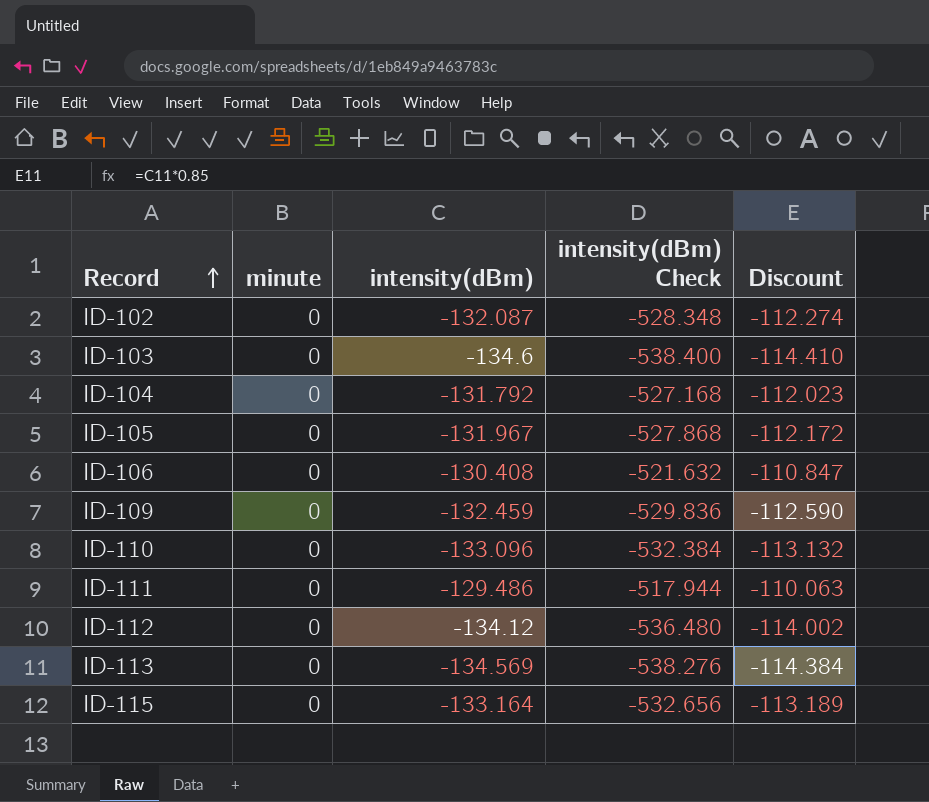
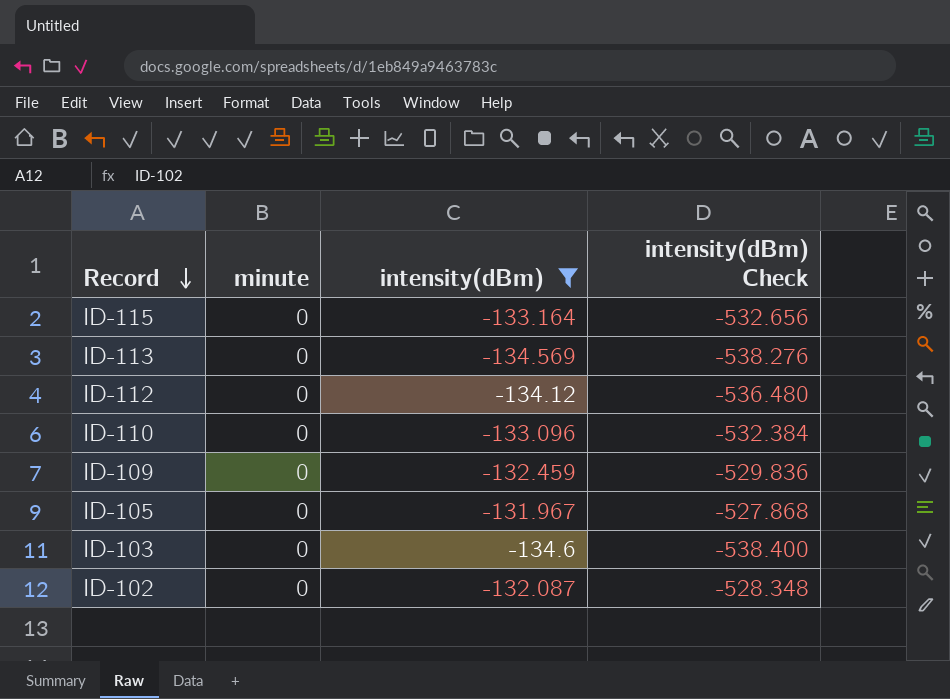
filter: none -> intensity(dBm) <= -131.967
row order: Record ascending -> Record descending
column Discount | formula: [intensity(dBm)] * 0.85 -> none

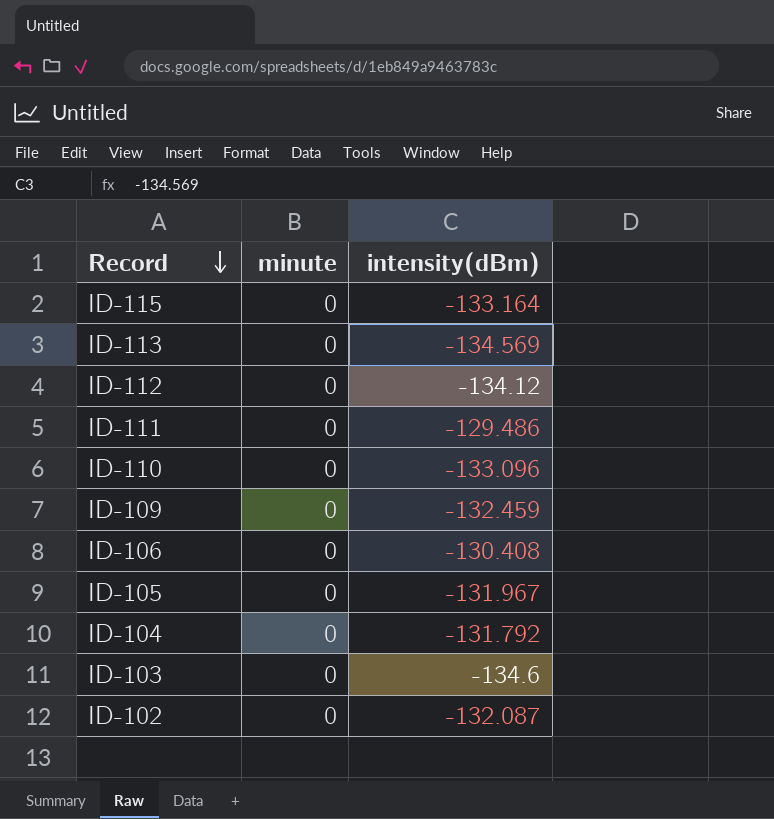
filter: intensity(dBm) <= -131.967 -> none
column intensity(dBm) Check | formula: [intensity(dBm)] * 4 -> none

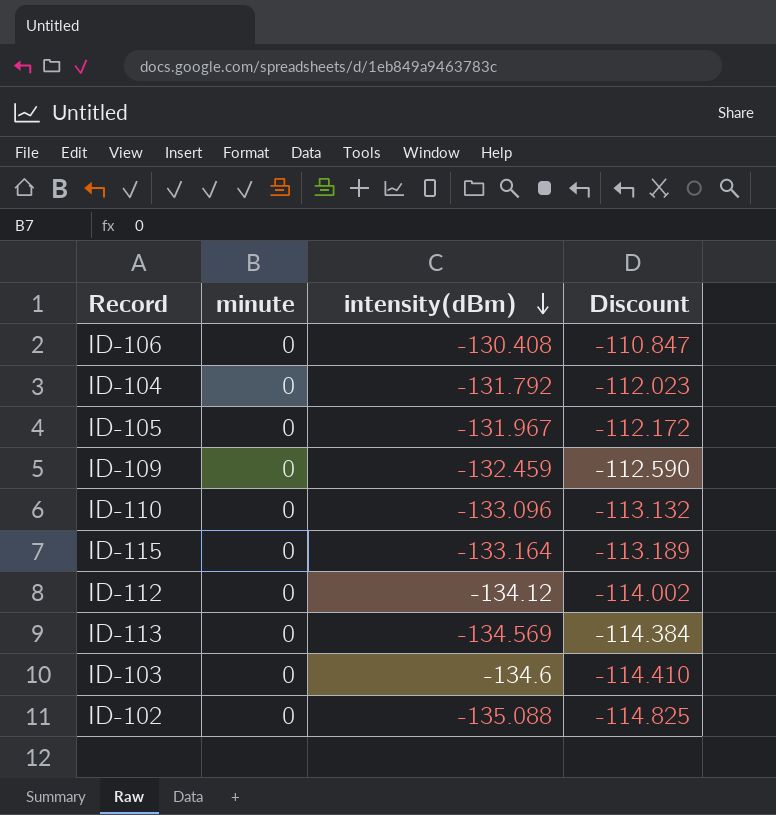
row order: Record descending -> intensity(dBm) descending
column Discount | formula: none -> [intensity(dBm)] * 0.85
row ID-111: 0 | -129.486 -> none
ID-102 | intensity(dBm): -132.087 -> -135.088

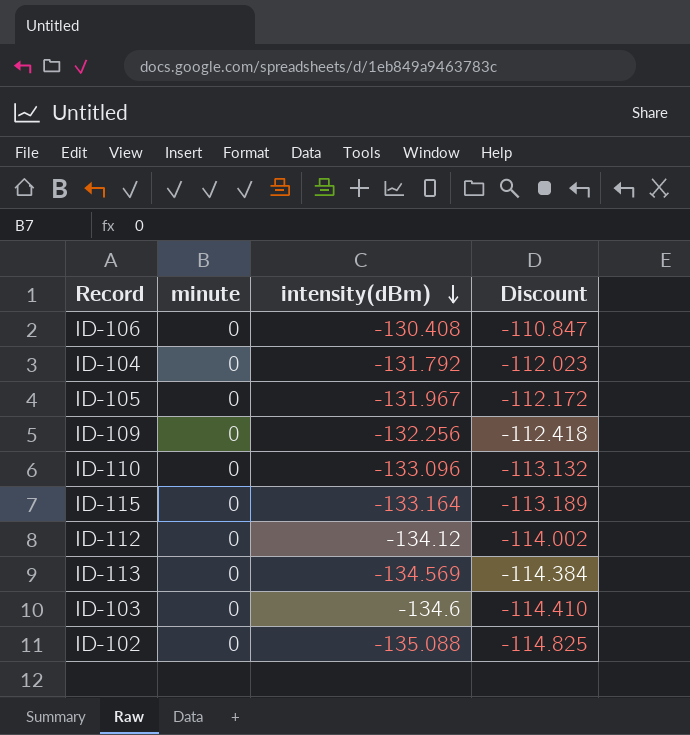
ID-109 | intensity(dBm): -132.459 -> -132.256
ID-109 | Discount: -112.590 -> -112.418

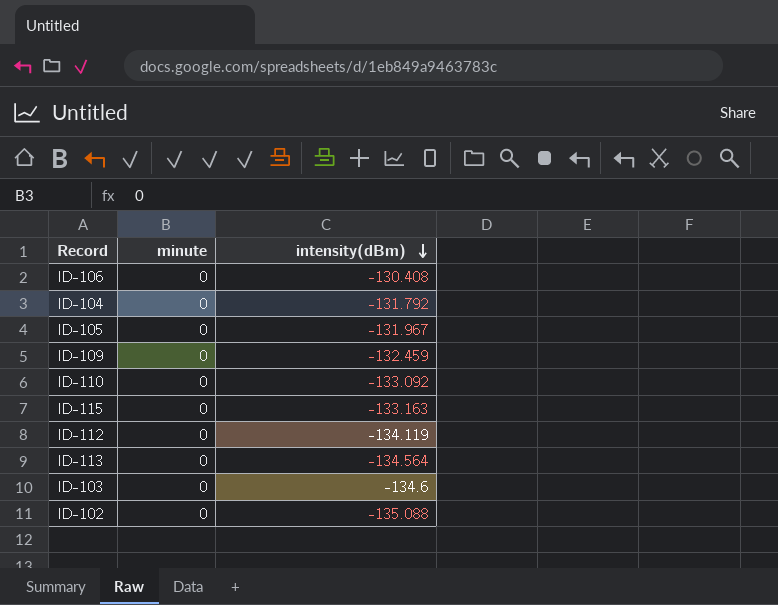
column Discount | formula: [intensity(dBm)] * 0.85 -> none
ID-109 | intensity(dBm): -132.256 -> -132.459
ID-110 | intensity(dBm): -133.096 -> -133.092
ID-115 | intensity(dBm): -133.164 -> -133.163
ID-112 | intensity(dBm): -134.12 -> -134.119
ID-113 | intensity(dBm): -134.569 -> -134.564

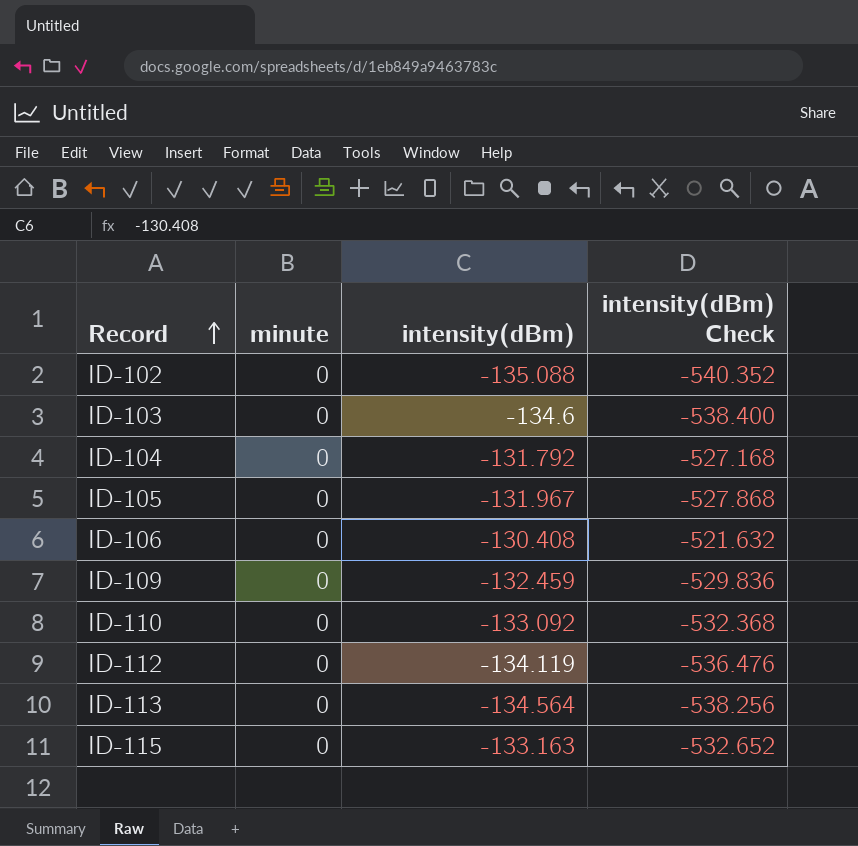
row order: intensity(dBm) descending -> Record ascending
column intensity(dBm) Check | formula: none -> [intensity(dBm)] * 4

